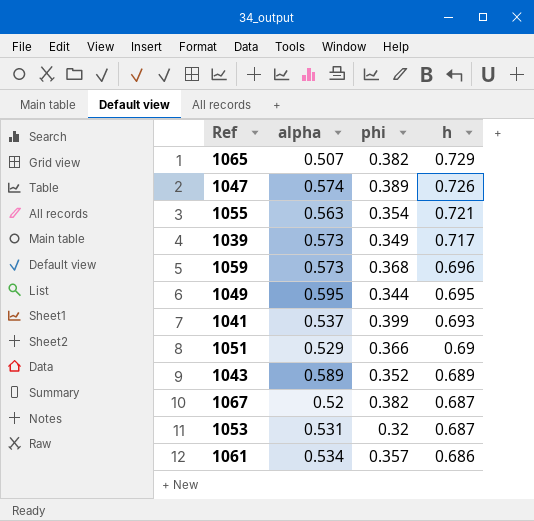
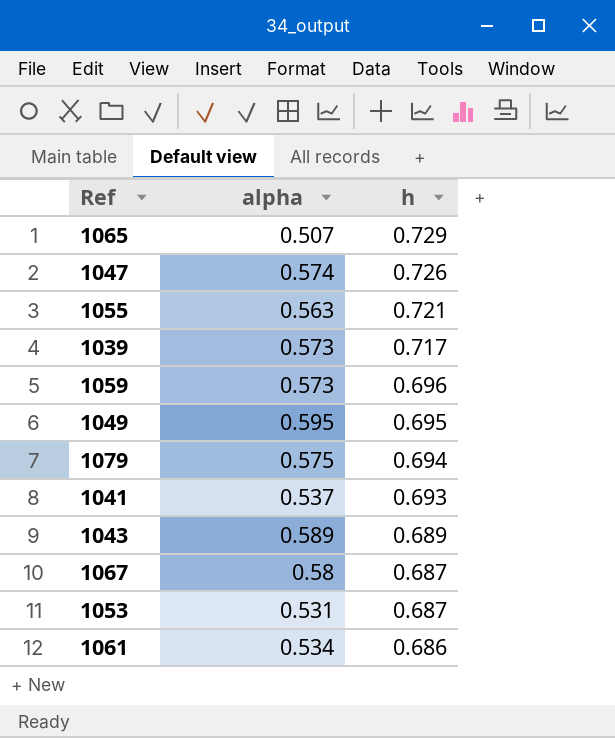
column phi | position: 3 -> none
row 1051: 0.529 | 0.366 | 0.69 -> none
row 1079: none -> 0.575 | 0.694
1067 | alpha: 0.52 -> 0.58

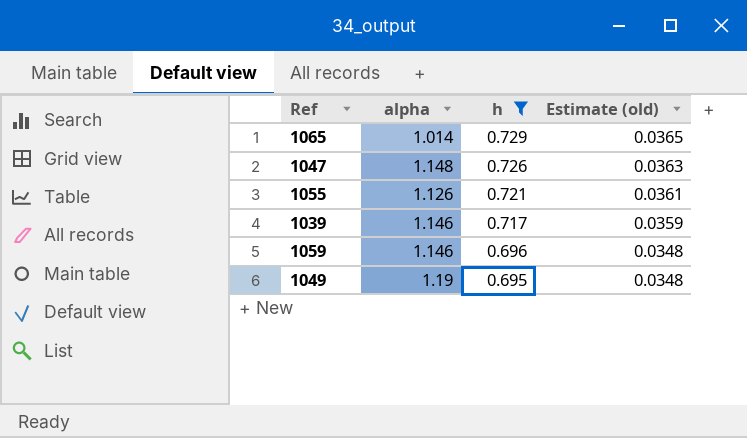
filter: none -> h >= 0.695
column Estimate (old) | formula: none -> [h] * 0.05
1065 | alpha: 0.507 -> 1.014
1047 | alpha: 0.574 -> 1.148
1055 | alpha: 0.563 -> 1.126
1039 | alpha: 0.573 -> 1.146
1059 | alpha: 0.573 -> 1.146
1049 | alpha: 0.595 -> 1.19

